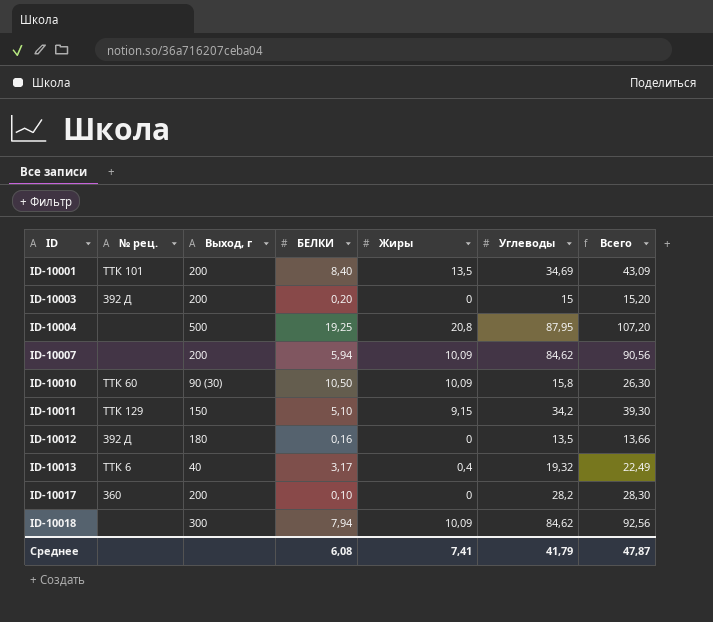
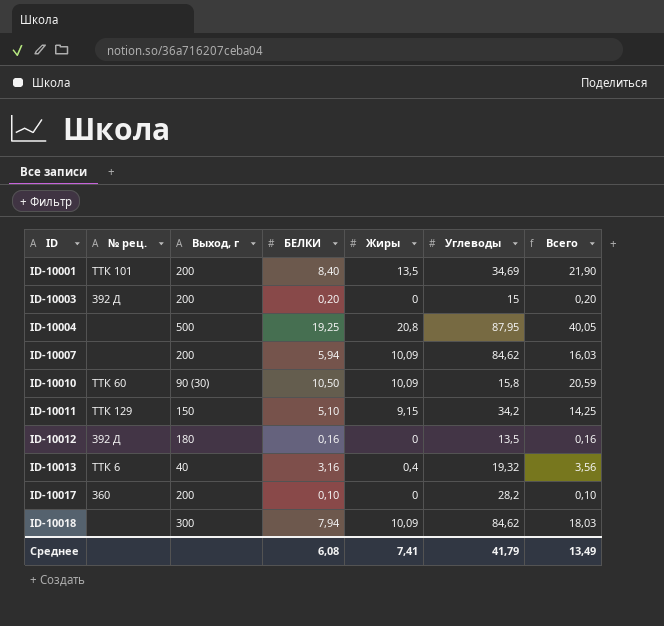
column Всего | formula: [БЕЛКИ] + [Углеводы] -> [БЕЛКИ] + [Жиры]
ID-10013 | БЕЛКИ: 3,17 -> 3,16
Среднее | Всего: 47,87 -> 13,49

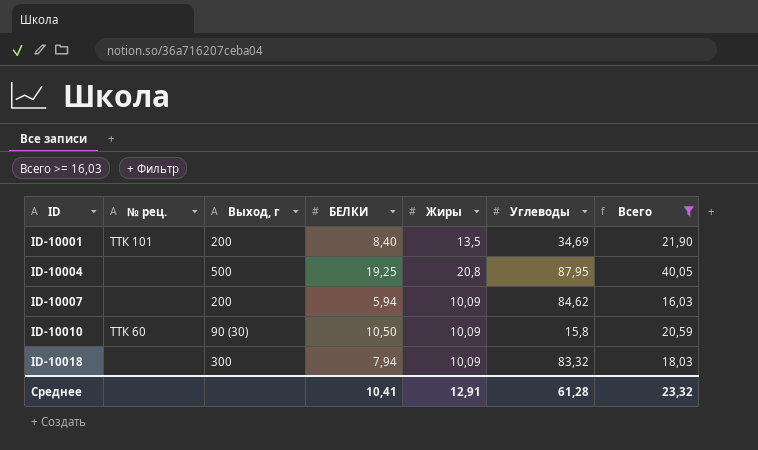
filter: none -> Всего >= 16,03
ID-10018 | Углеводы: 84,62 -> 83,32
Среднее | БЕЛКИ: 6,08 -> 10,41
Среднее | Жиры: 7,41 -> 12,91
Среднее | Углеводы: 41,79 -> 61,28
Среднее | Всего: 13,49 -> 23,32

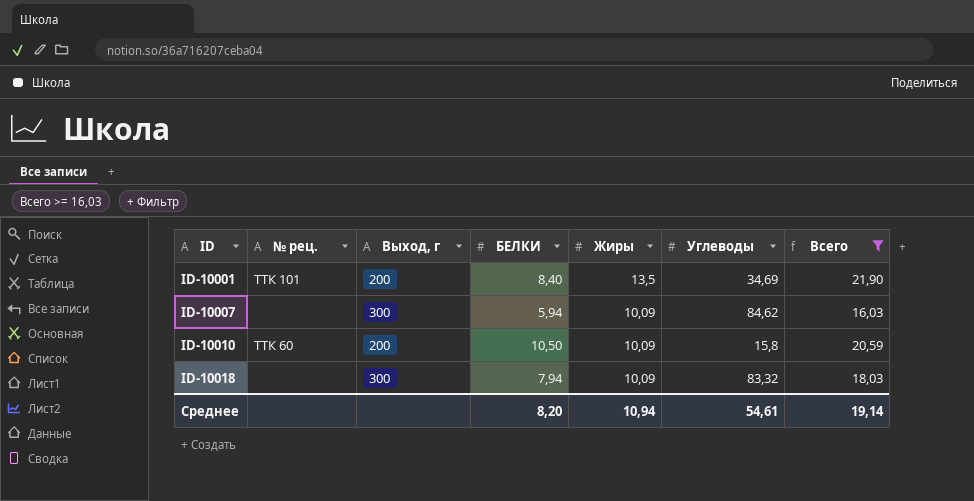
row ID-10004: none | 500 | 19,25 | 20,8 | 87,95 | 40,05 -> none
ID-10007 | Выход, г: 200 -> 300
ID-10010 | Выход, г: 90 (30) -> 200
Среднее | БЕЛКИ: 10,41 -> 8,20
Среднее | Жиры: 12,91 -> 10,94
Среднее | Углеводы: 61,28 -> 54,61
Среднее | Всего: 23,32 -> 19,14

